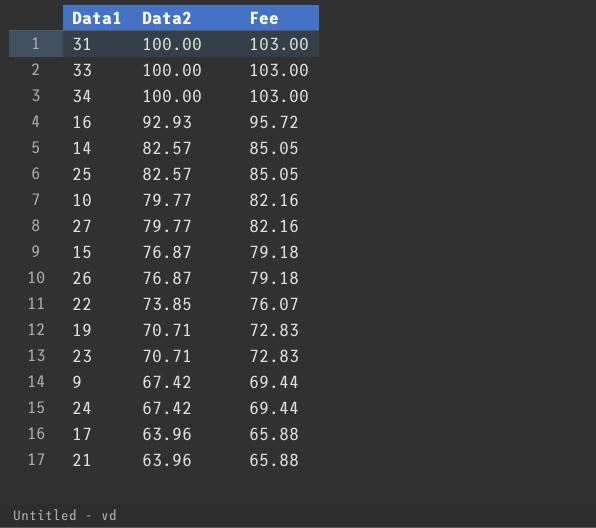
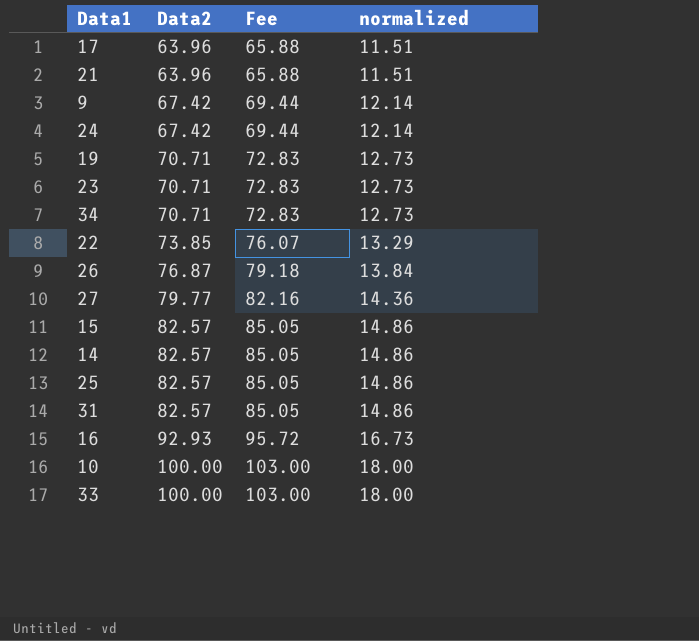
row order: Data2 descending -> Data2 ascending
column normalized | formula: none -> [Data2] * 0.18
34 | Data2: 100.00 -> 70.71
34 | Fee: 103.00 -> 72.83
15 | Data2: 76.87 -> 82.57
15 | Fee: 79.18 -> 85.05
31 | Data2: 100.00 -> 82.57
31 | Fee: 103.00 -> 85.05
10 | Data2: 79.77 -> 100.00
10 | Fee: 82.16 -> 103.00

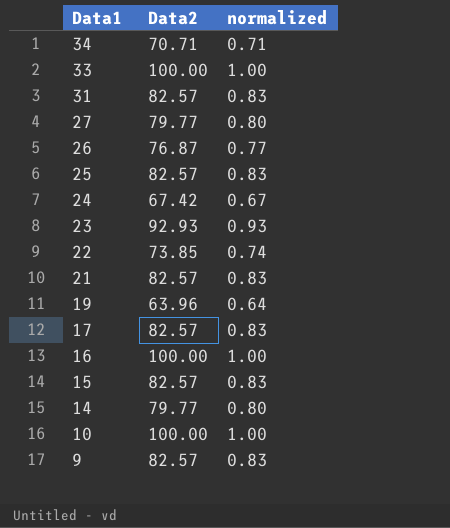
row order: Data2 ascending -> Data1 descending
column Fee | formula: [Data2] * 1.03 -> none
column normalized | formula: [Data2] * 0.18 -> [Data2] * 0.01
23 | Data2: 70.71 -> 92.93
21 | Data2: 63.96 -> 82.57
19 | Data2: 70.71 -> 63.96
17 | Data2: 63.96 -> 82.57
16 | Data2: 92.93 -> 100.00
14 | Data2: 82.57 -> 79.77
9 | Data2: 67.42 -> 82.57

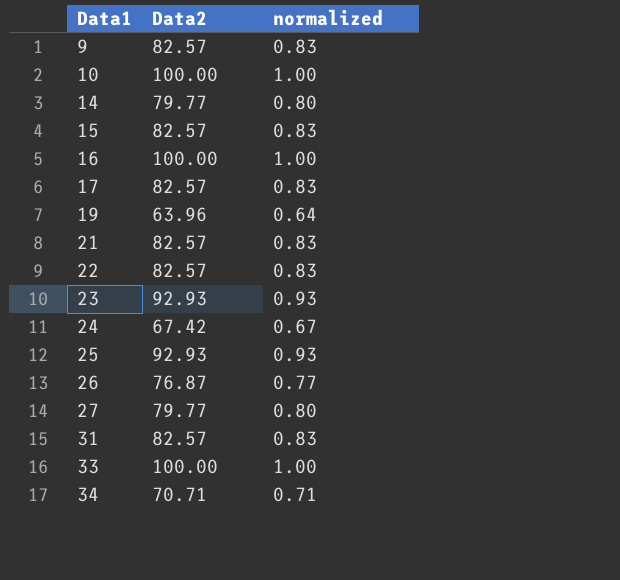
row order: Data1 descending -> Data1 ascending
22 | Data2: 73.85 -> 82.57
22 | normalized: 0.74 -> 0.83
25 | Data2: 82.57 -> 92.93
25 | normalized: 0.83 -> 0.93

